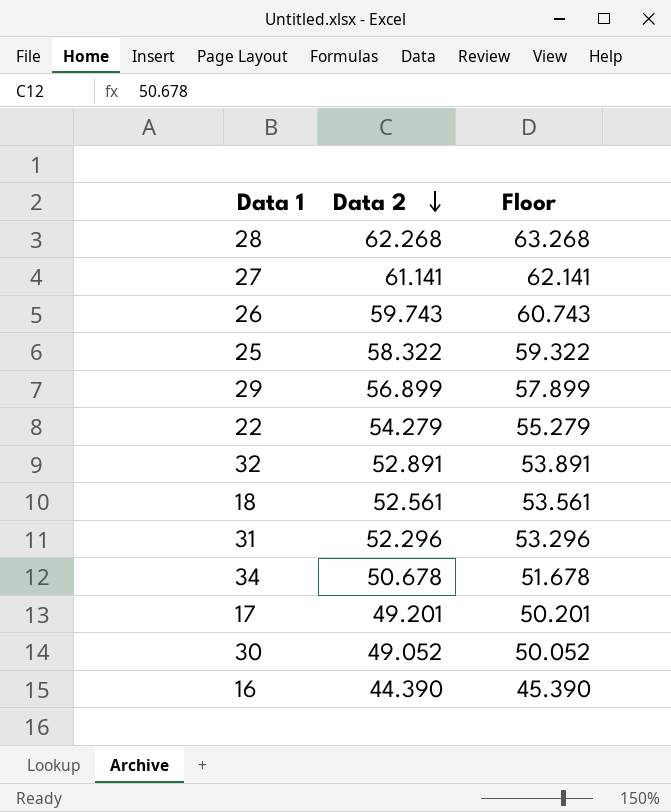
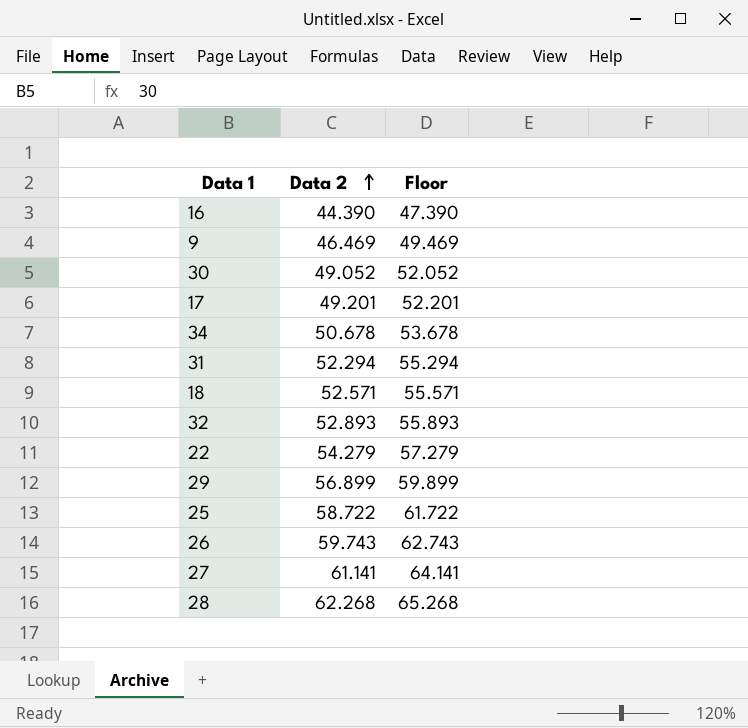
row order: Data 2 descending -> Data 2 ascending
column Floor | formula: [Data 2] + 1 -> [Data 2] + 3
row 9: none -> 46.469 | 49.469
31 | Data 2: 52.296 -> 52.294
18 | Data 2: 52.561 -> 52.571
32 | Data 2: 52.891 -> 52.893
25 | Data 2: 58.322 -> 58.722

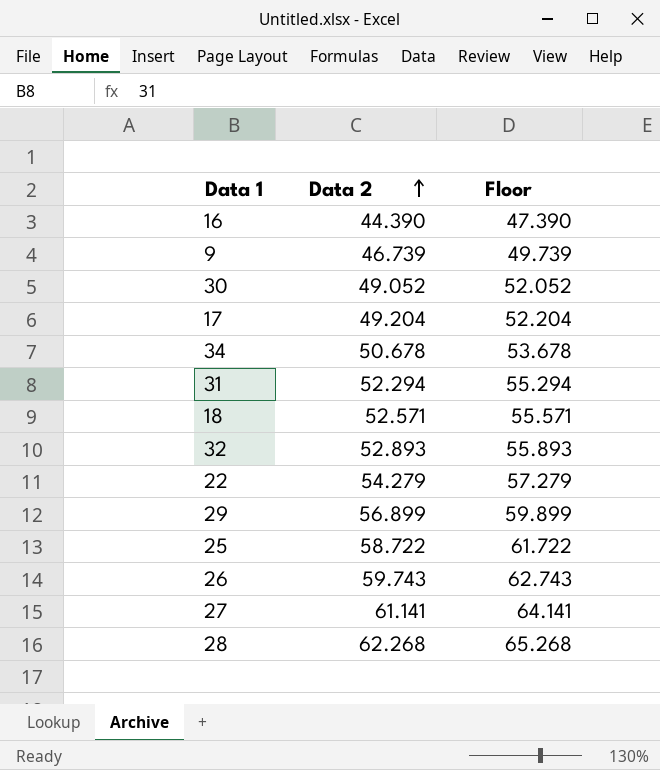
9 | Data 2: 46.469 -> 46.739
9 | Floor: 49.469 -> 49.739
17 | Data 2: 49.201 -> 49.204
17 | Floor: 52.201 -> 52.204

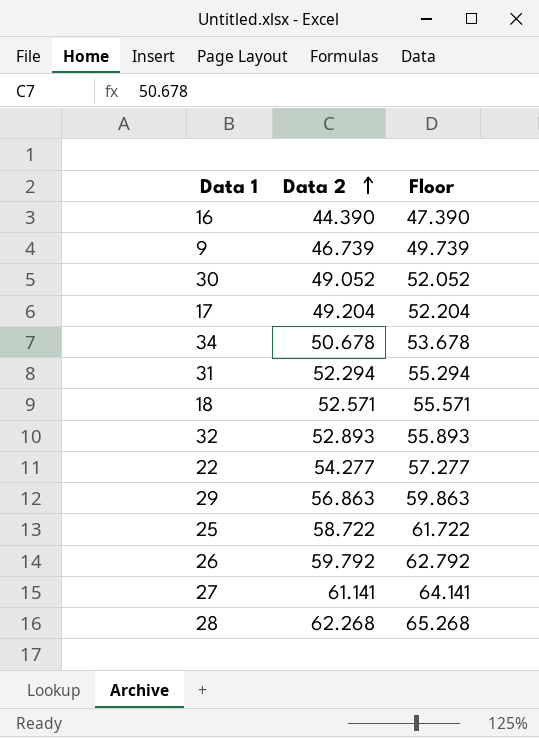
22 | Data 2: 54.279 -> 54.277
22 | Floor: 57.279 -> 57.277
29 | Data 2: 56.899 -> 56.863
29 | Floor: 59.899 -> 59.863
26 | Data 2: 59.743 -> 59.792
26 | Floor: 62.743 -> 62.792

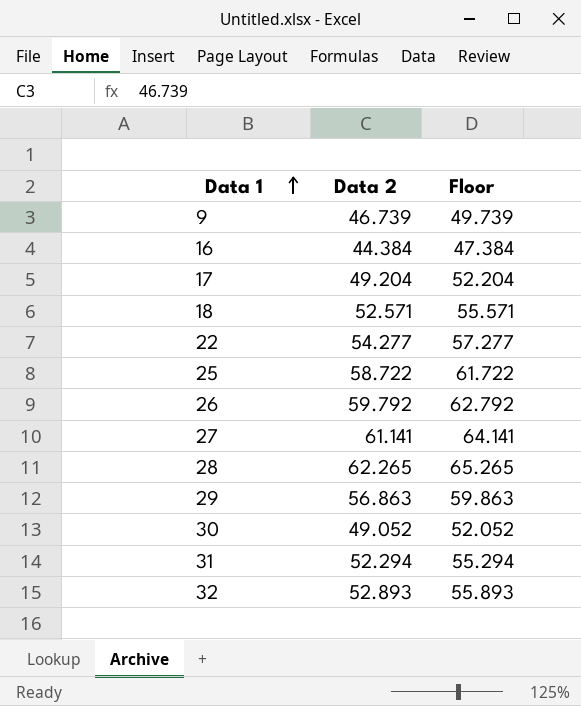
row order: Data 2 ascending -> Data 1 ascending
row 34: 50.678 | 53.678 -> none
16 | Data 2: 44.390 -> 44.384
16 | Floor: 47.390 -> 47.384
28 | Data 2: 62.268 -> 62.265
28 | Floor: 65.268 -> 65.265

